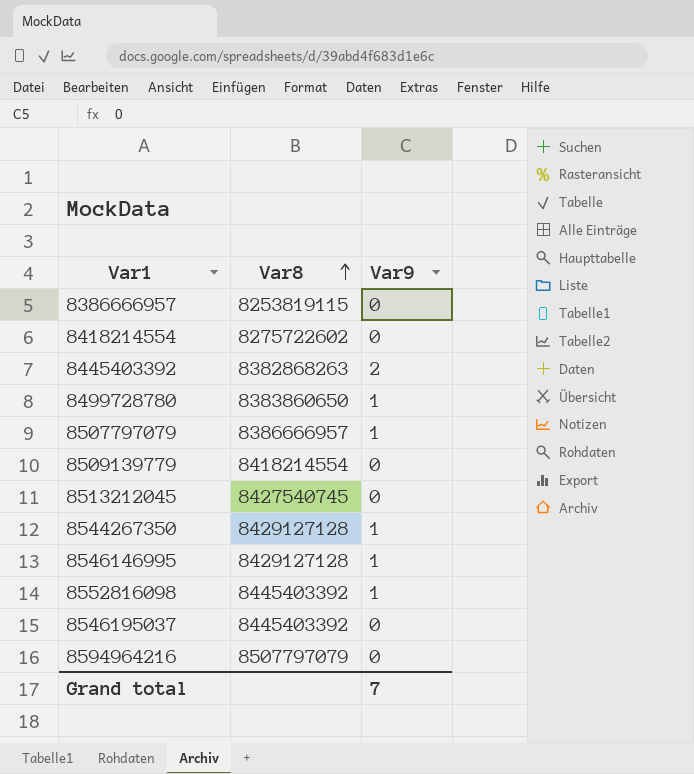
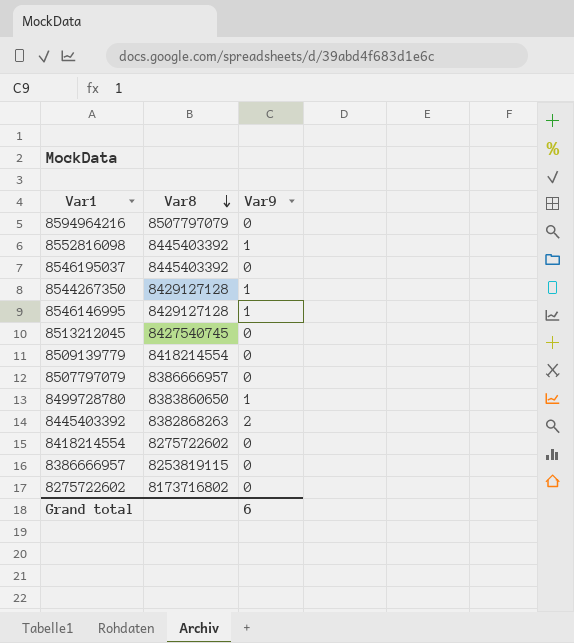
row order: Var8 ascending -> Var8 descending
8507797079 | Var9: 1 -> 0
row 8275722602: none -> 8173716802 | 0
Grand total | Var9: 7 -> 6

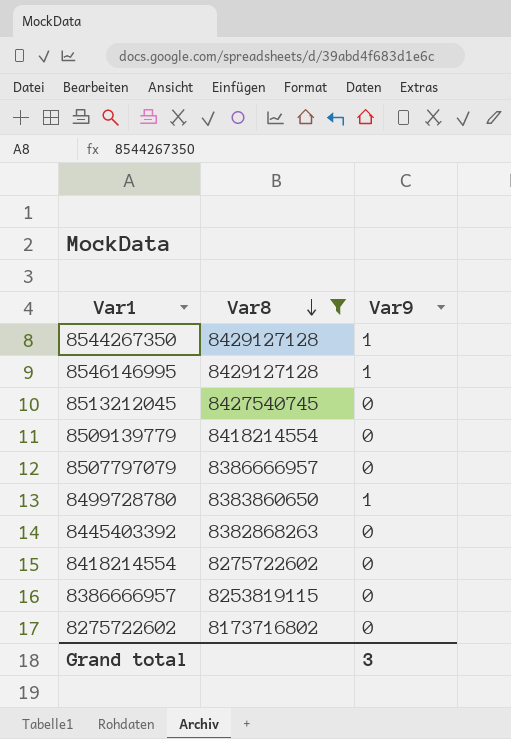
filter: none -> Var8 <= 8429127128
8445403392 | Var9: 2 -> 0
Grand total | Var9: 6 -> 3

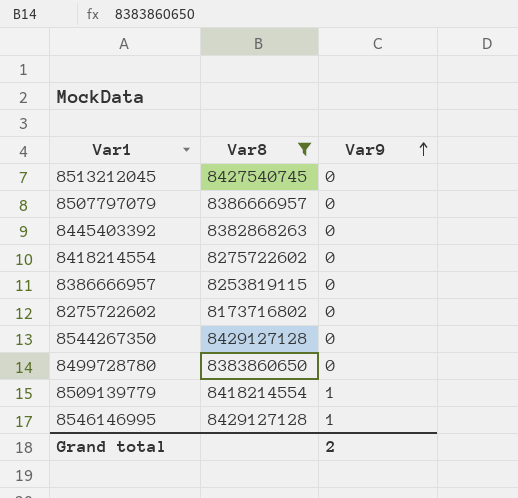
row order: Var8 descending -> Var9 ascending
8544267350 | Var9: 1 -> 0
8499728780 | Var9: 1 -> 0
8509139779 | Var9: 0 -> 1
Grand total | Var9: 3 -> 2

